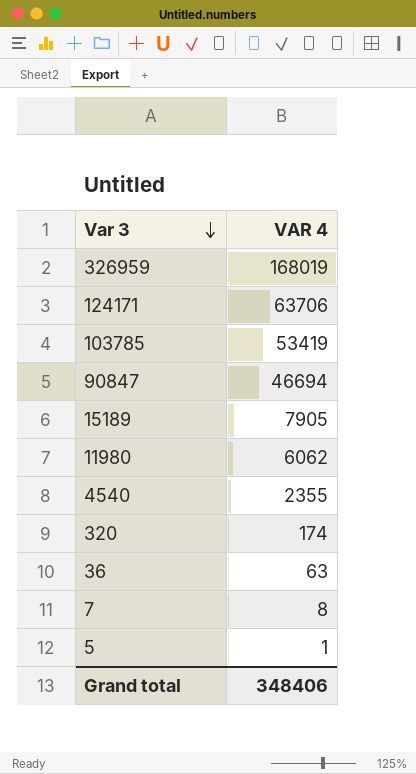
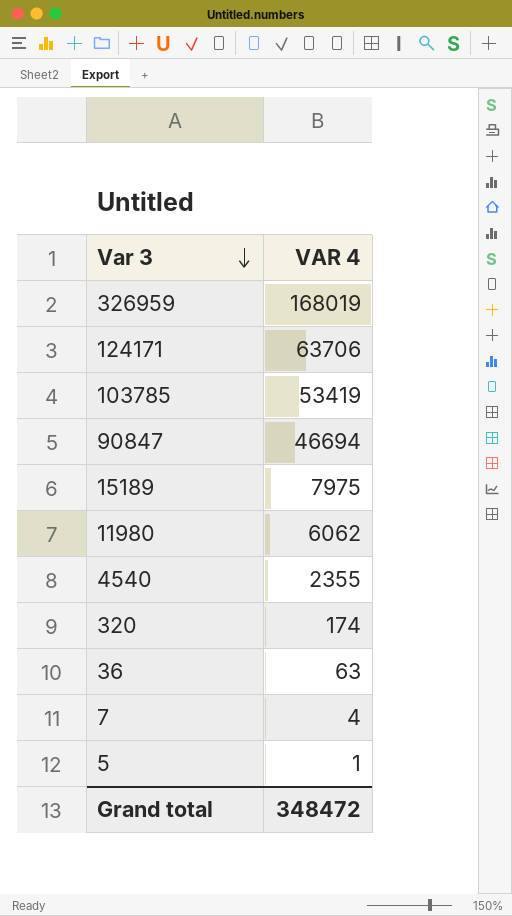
15189 | VAR 4: 7905 -> 7975
7 | VAR 4: 8 -> 4
Grand total | VAR 4: 348406 -> 348472

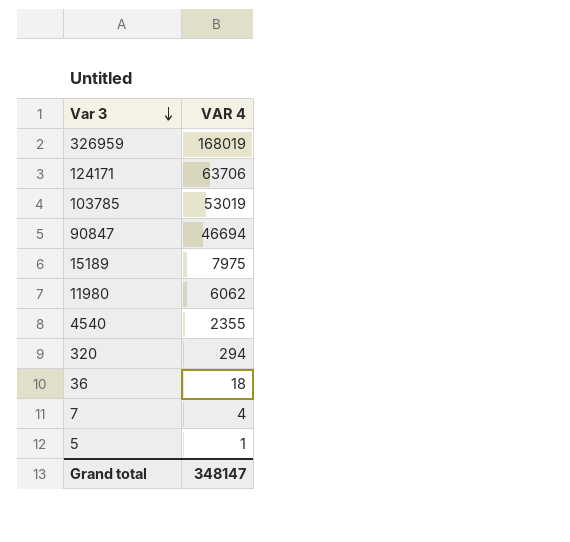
103785 | VAR 4: 53419 -> 53019
320 | VAR 4: 174 -> 294
36 | VAR 4: 63 -> 18
Grand total | VAR 4: 348472 -> 348147

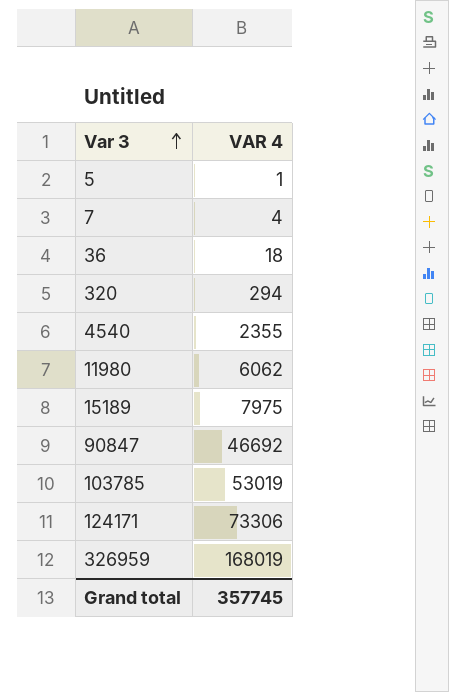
row order: Var 3 descending -> Var 3 ascending
90847 | VAR 4: 46694 -> 46692
124171 | VAR 4: 63706 -> 73306
Grand total | VAR 4: 348147 -> 357745

